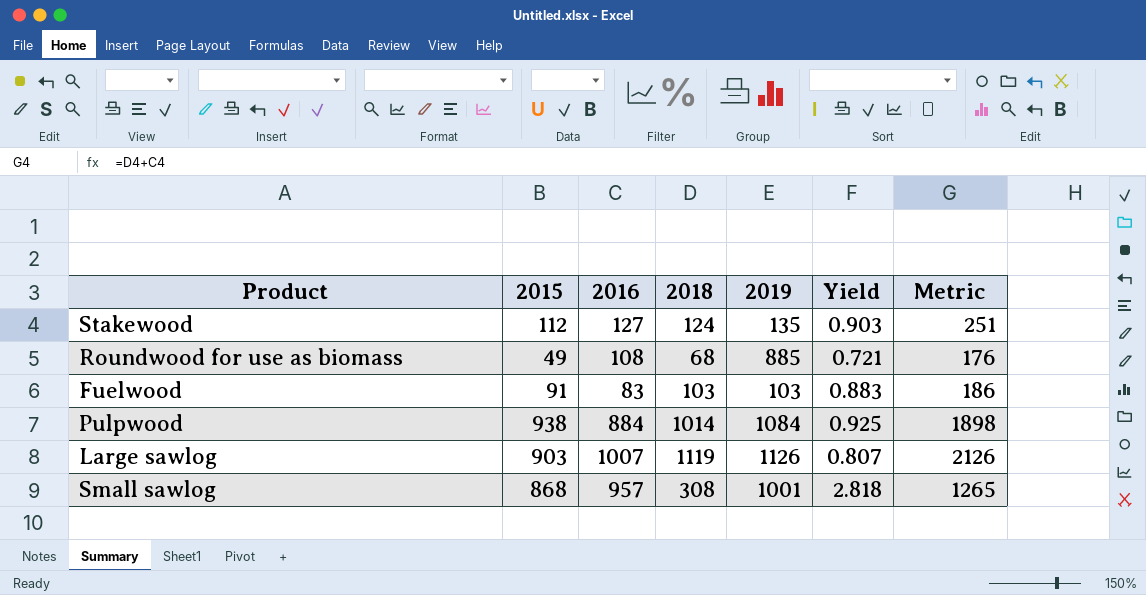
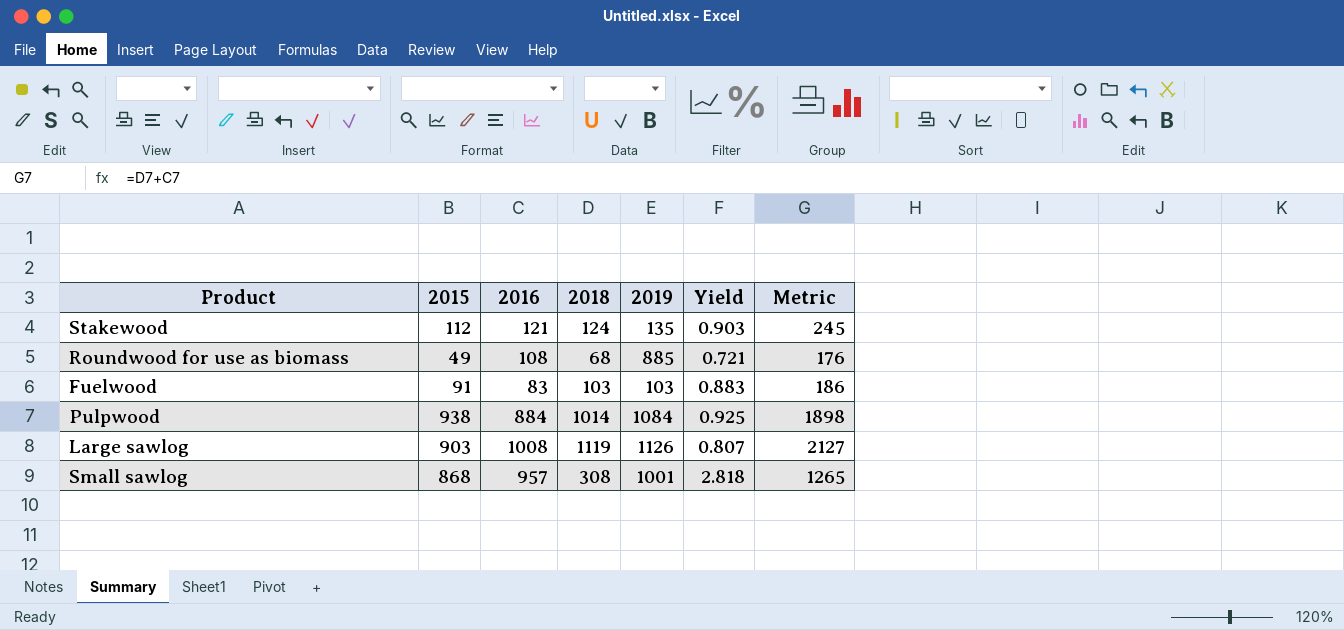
Stakewood | 2016: 127 -> 121
Stakewood | Metric: 251 -> 245
Large sawlog | 2016: 1007 -> 1008
Large sawlog | Metric: 2126 -> 2127

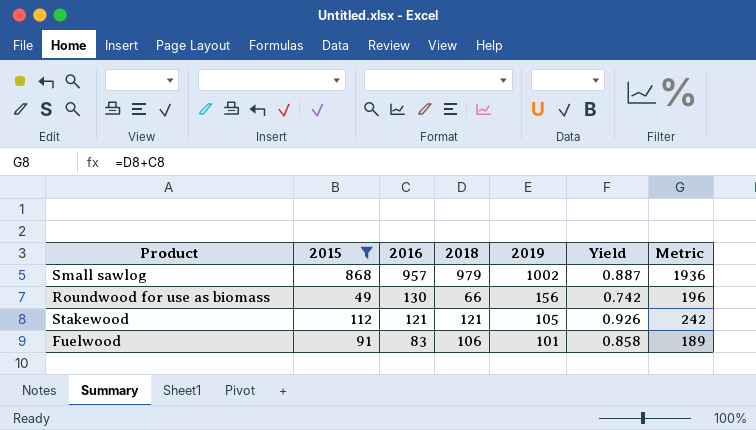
filter: none -> 2015 <= 868
row order: none -> 2016 descending
Small sawlog | 2018: 308 -> 979
Small sawlog | 2019: 1001 -> 1002
Small sawlog | Yield: 2.818 -> 0.887
Small sawlog | Metric: 1265 -> 1936
Roundwood for use as biomass | 2016: 108 -> 130
Roundwood for use as biomass | 2018: 68 -> 66
Roundwood for use as biomass | 2019: 885 -> 156
Roundwood for use as biomass | Yield: 0.721 -> 0.742
Roundwood for use as biomass | Metric: 176 -> 196
Stakewood | 2018: 124 -> 121
Stakewood | 2019: 135 -> 105
Stakewood | Yield: 0.903 -> 0.926
Stakewood | Metric: 245 -> 242
Fuelwood | 2018: 103 -> 106
Fuelwood | 2019: 103 -> 101
Fuelwood | Yield: 0.883 -> 0.858
Fuelwood | Metric: 186 -> 189

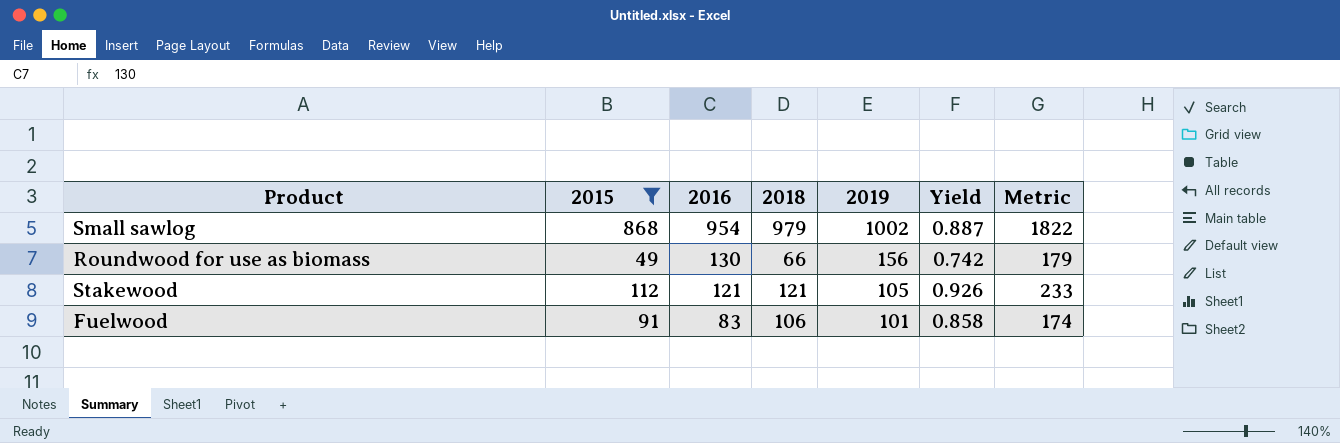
column Metric | formula: [2016] + [2018] -> [2015] + [2016]
Small sawlog | 2016: 957 -> 954

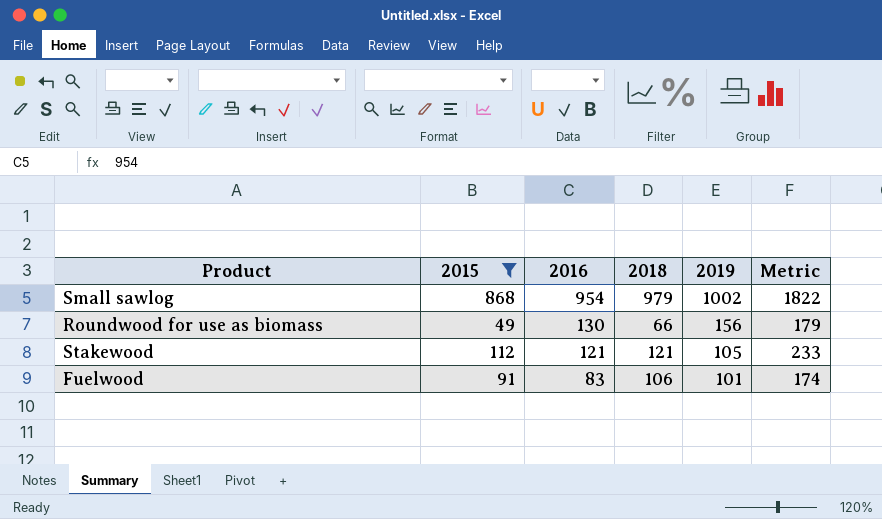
column Yield | formula: [2015] / [2018] -> none

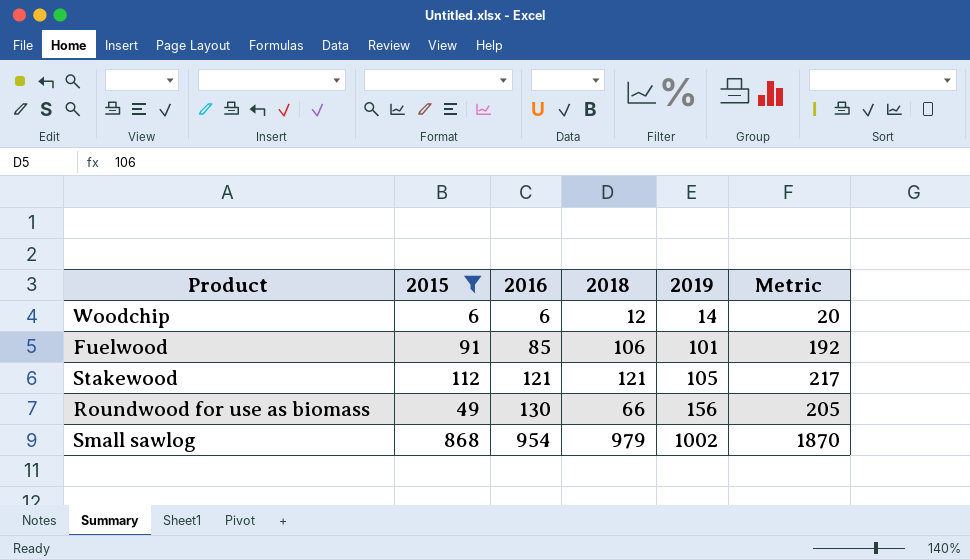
row order: 2016 descending -> 2016 ascending
column Metric | formula: [2015] + [2016] -> [2015] + [2019]
row Woodchip: none -> 6 | 6 | 12 | 14 | 20
Fuelwood | 2016: 83 -> 85

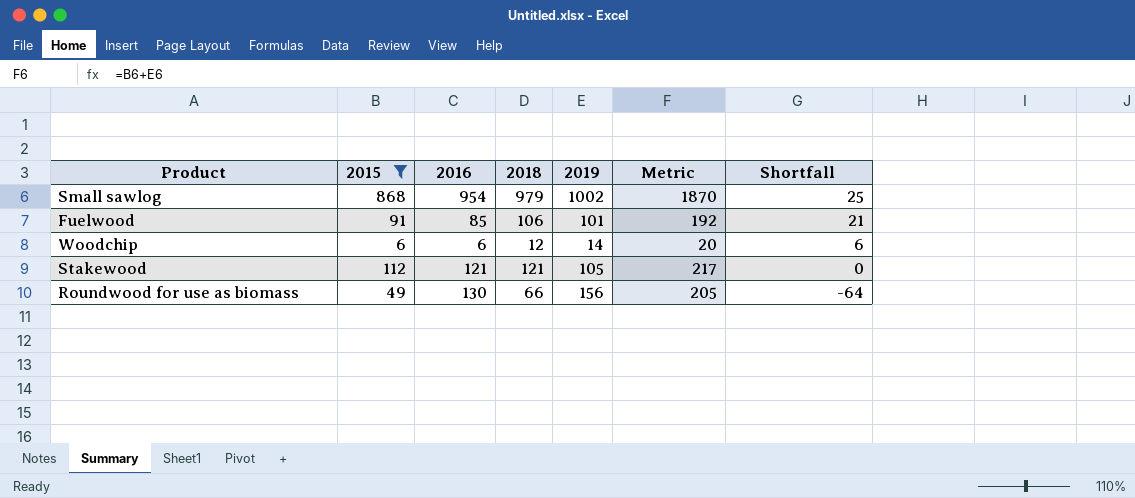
row order: 2016 ascending -> Shortfall descending
column Shortfall | formula: none -> [2018] - [2016]

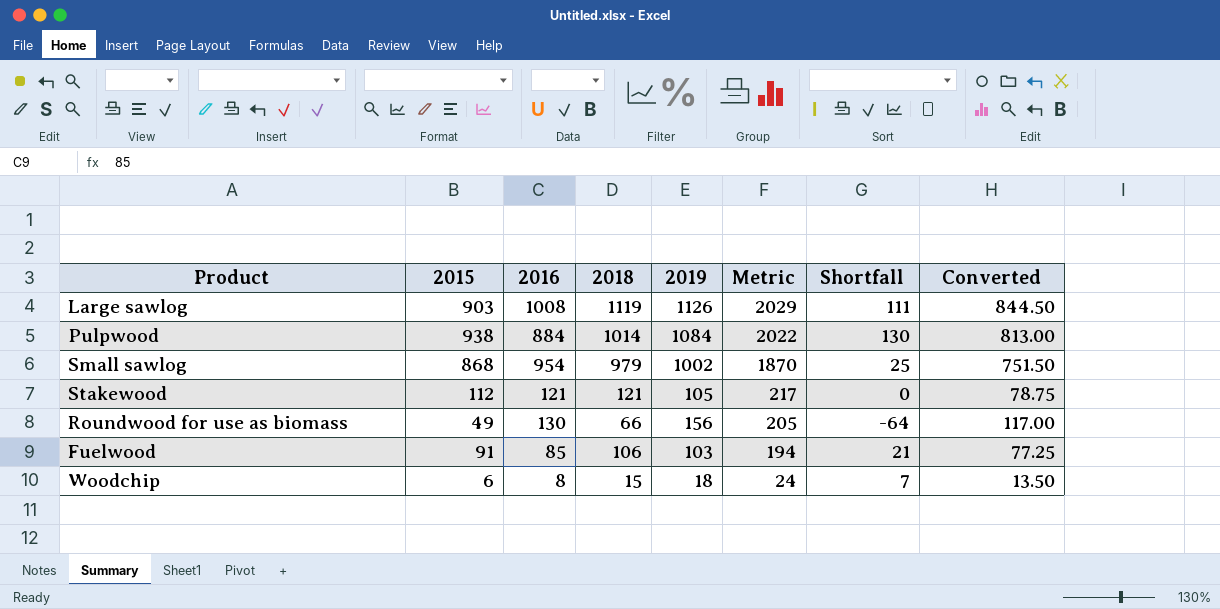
filter: 2015 <= 868 -> none
row order: Shortfall descending -> Metric descending
column Converted | formula: none -> [2019] * 0.75
Fuelwood | 2019: 101 -> 103
Fuelwood | Metric: 192 -> 194
Woodchip | 2016: 6 -> 8
Woodchip | 2018: 12 -> 15
Woodchip | 2019: 14 -> 18
Woodchip | Metric: 20 -> 24
Woodchip | Shortfall: 6 -> 7

